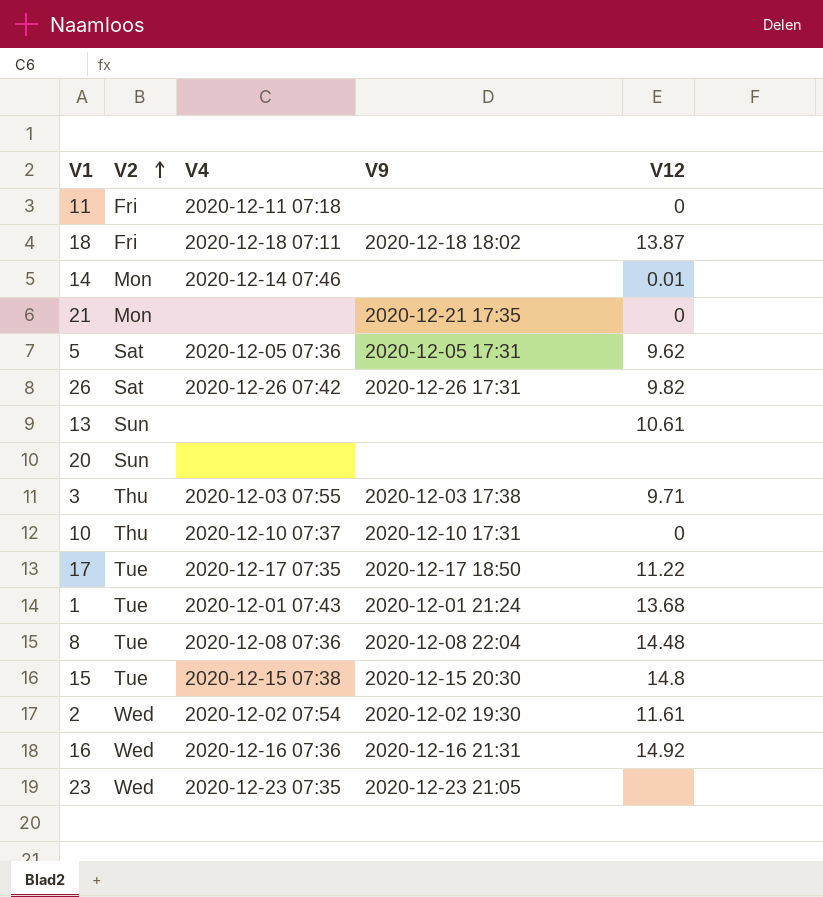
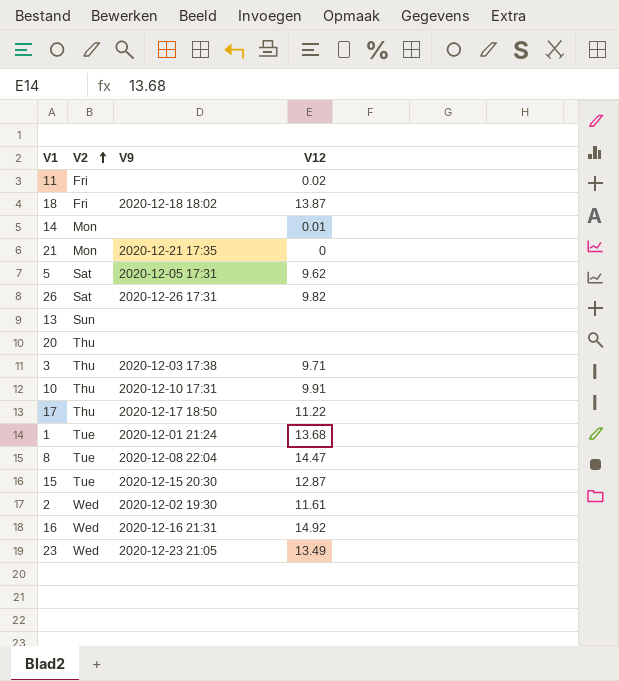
column V4 | position: 3 -> none
11 | V12: 0 -> 0.02
13 | V12: 10.61 -> none
20 | V2: Sun -> Thu
10 | V12: 0 -> 9.91
17 | V2: Tue -> Thu
8 | V12: 14.48 -> 14.47
15 | V12: 14.8 -> 12.87
23 | V12: none -> 13.49

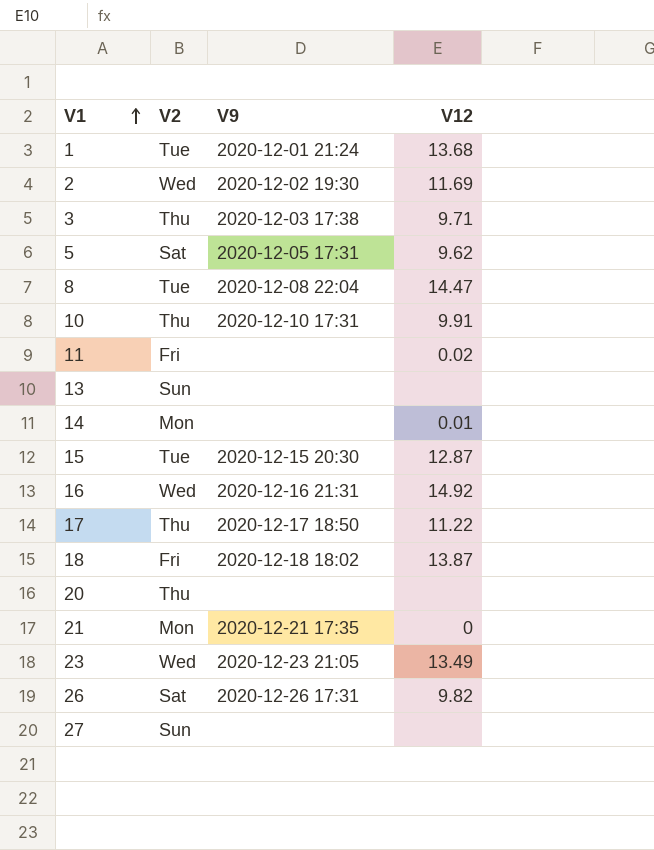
row order: V2 ascending -> V1 ascending
2 | V12: 11.61 -> 11.69
row 27: none -> Sun | none | none

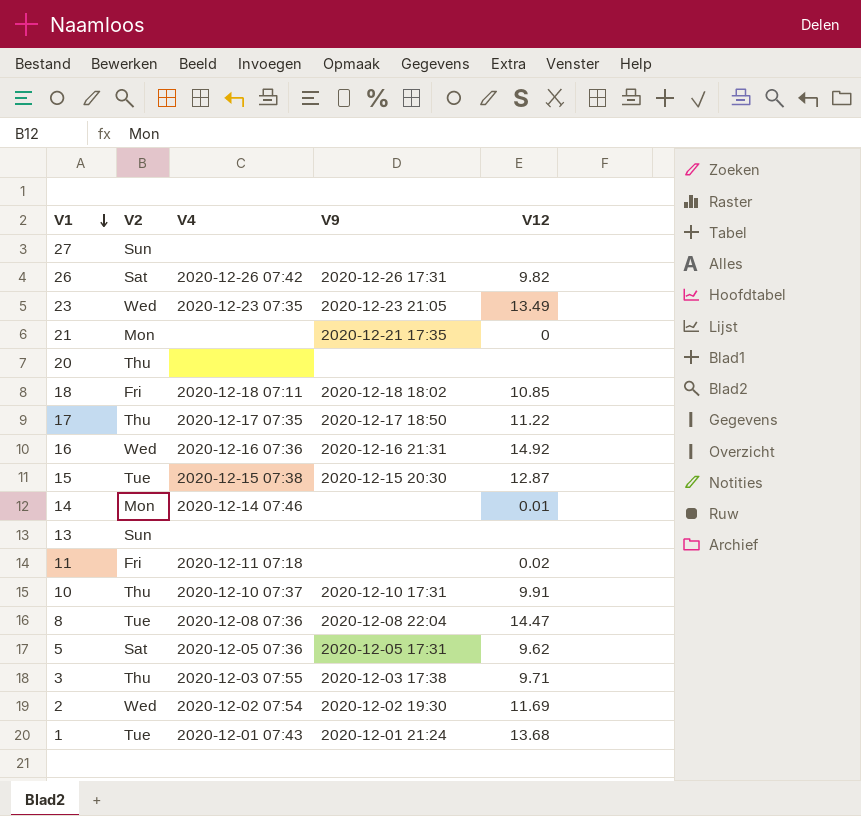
row order: V1 ascending -> V1 descending
column V4 | position: none -> 3
18 | V12: 13.87 -> 10.85

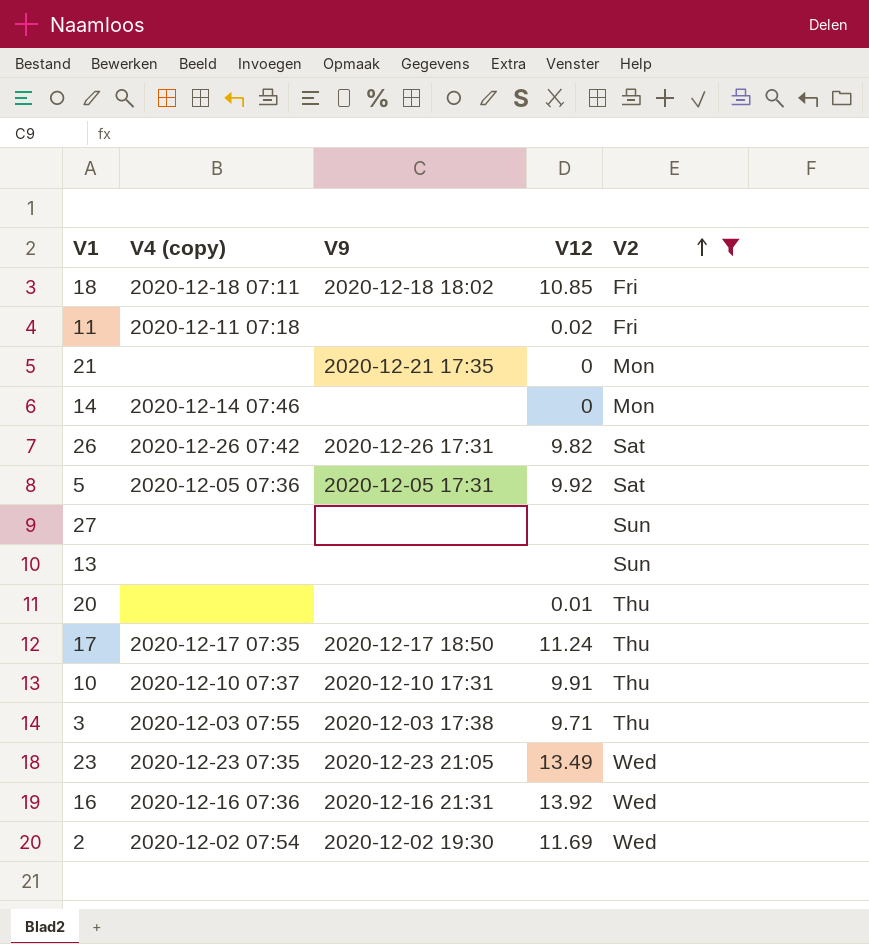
filter: none -> V2 != Tue
row order: V1 descending -> V2 ascending
column name: V4 -> V4 (copy)
column V2 | position: 2 -> 5
14 | V12: 0.01 -> 0
5 | V12: 9.62 -> 9.92
20 | V12: none -> 0.01
17 | V12: 11.22 -> 11.24
16 | V12: 14.92 -> 13.92

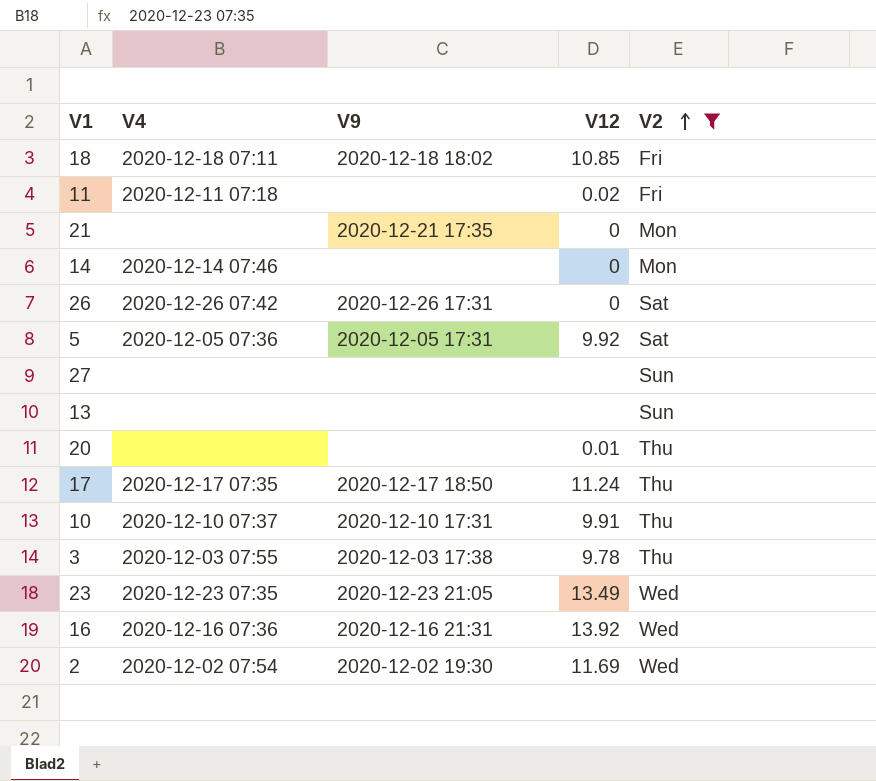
column name: V4 (copy) -> V4
26 | V12: 9.82 -> 0
3 | V12: 9.71 -> 9.78

